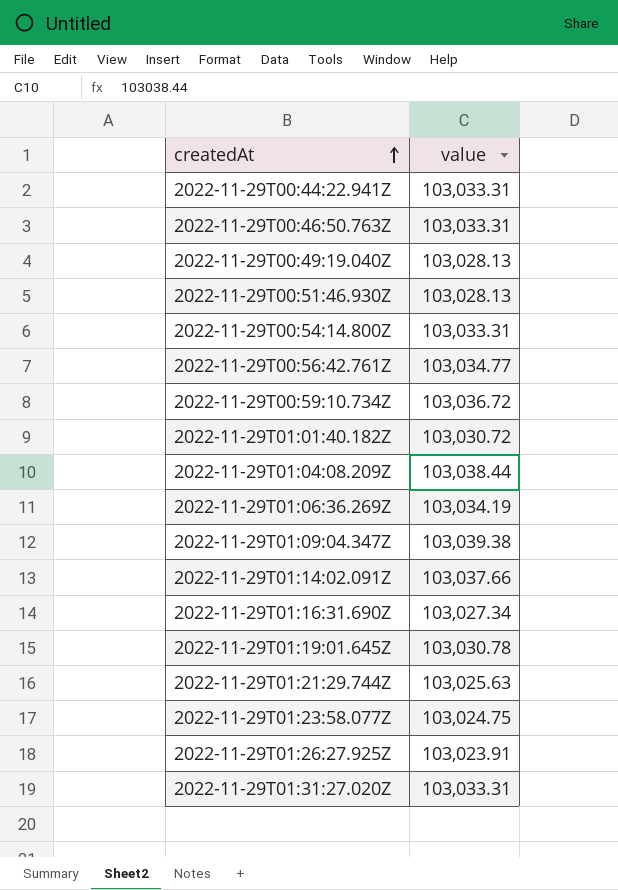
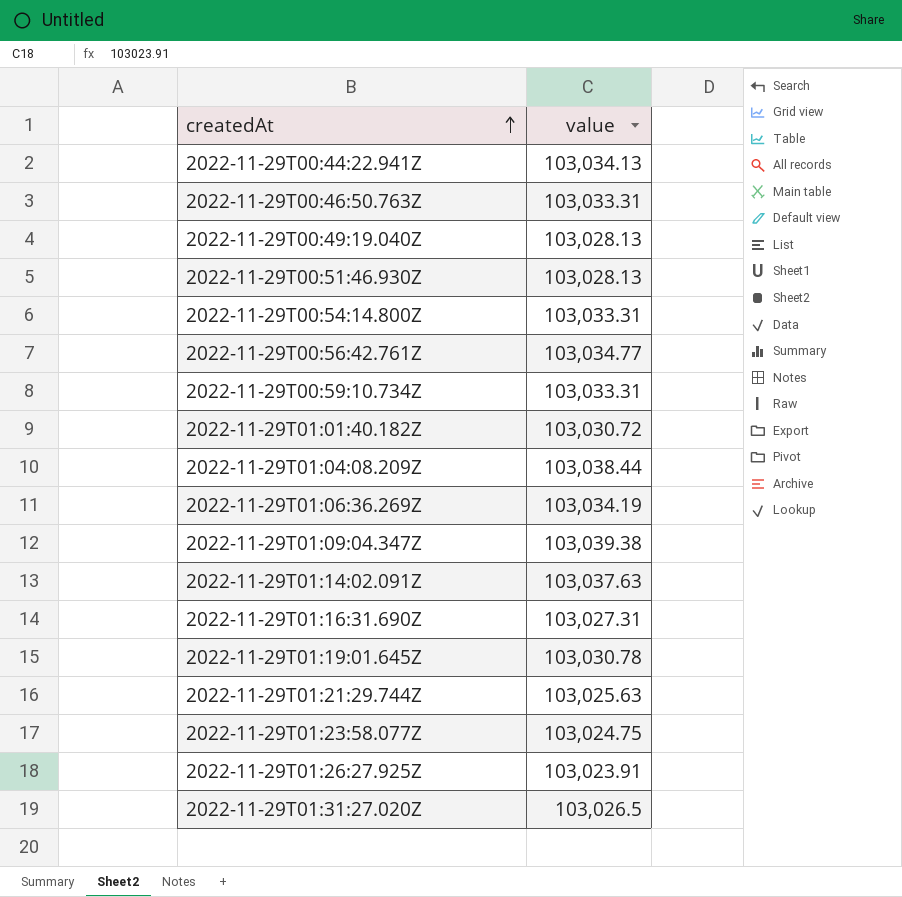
2022-11-29T00:44:22.941Z | value: 103,033.31 -> 103,034.13
2022-11-29T00:59:10.734Z | value: 103,036.72 -> 103,033.31
2022-11-29T01:14:02.091Z | value: 103,037.66 -> 103,037.63
2022-11-29T01:16:31.690Z | value: 103,027.34 -> 103,027.31
2022-11-29T01:31:27.020Z | value: 103,033.31 -> 103,026.5

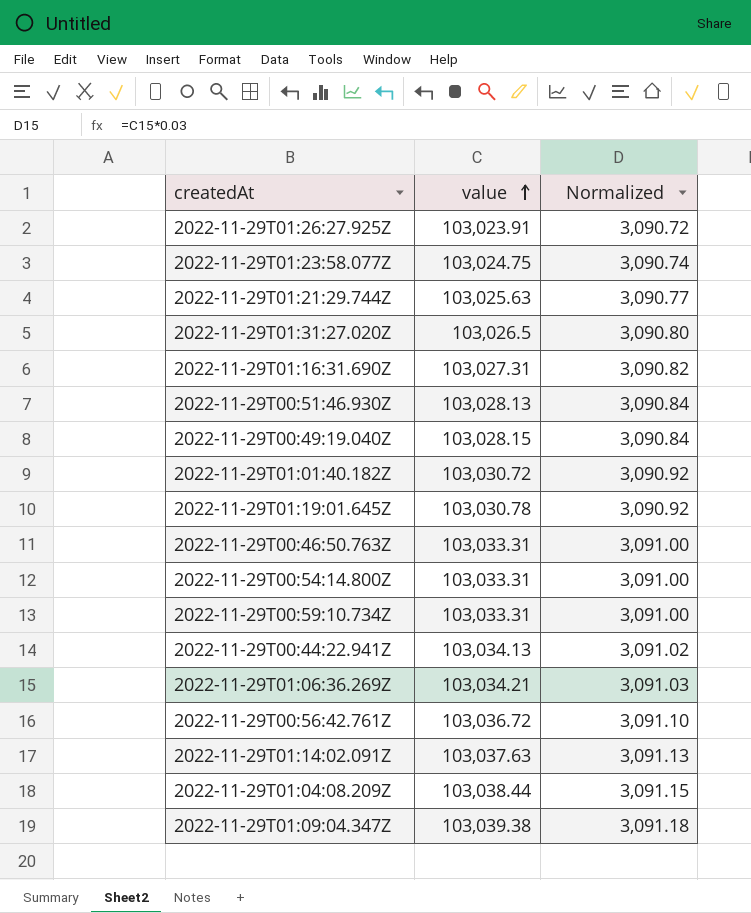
row order: createdAt ascending -> value ascending
column Normalized | formula: none -> [value] * 0.03
2022-11-29T00:49:19.040Z | value: 103,028.13 -> 103,028.15
2022-11-29T01:06:36.269Z | value: 103,034.19 -> 103,034.21
2022-11-29T00:56:42.761Z | value: 103,034.77 -> 103,036.72

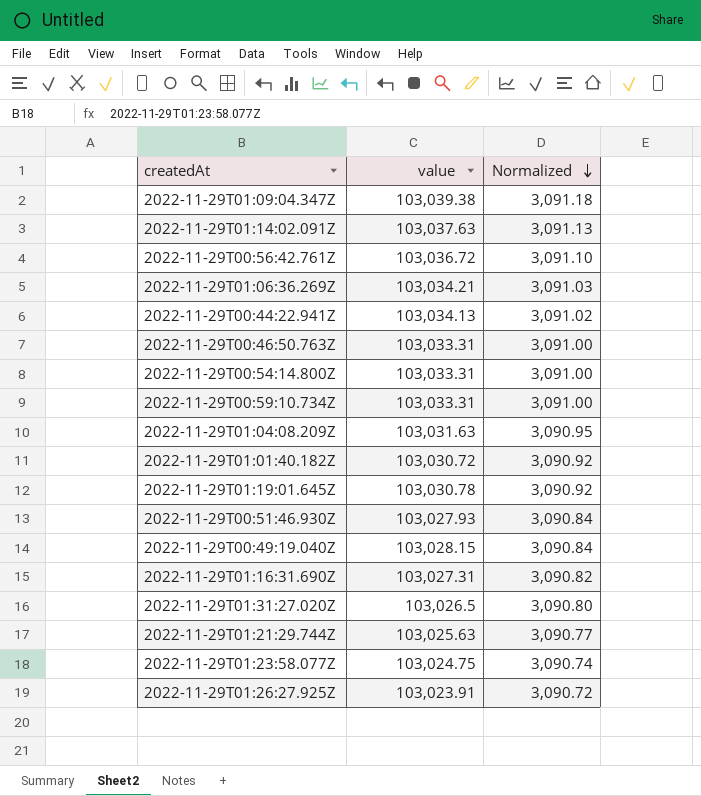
row order: value ascending -> Normalized descending
2022-11-29T01:04:08.209Z | value: 103,038.44 -> 103,031.63
2022-11-29T01:04:08.209Z | Normalized: 3,091.15 -> 3,090.95
2022-11-29T00:51:46.930Z | value: 103,028.13 -> 103,027.93

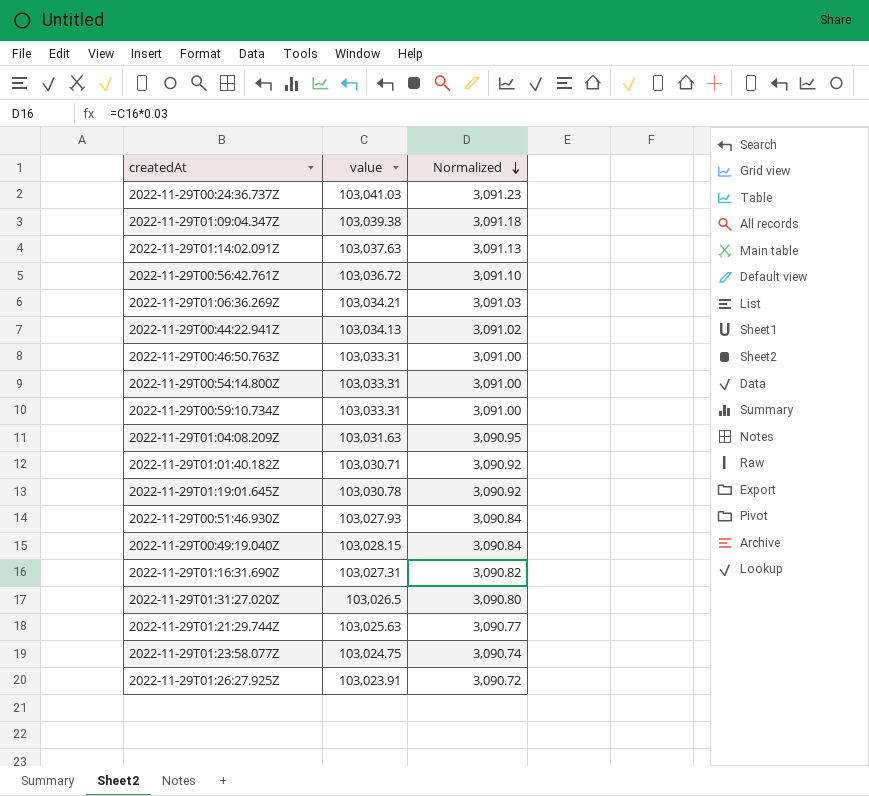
row 2022-11-29T00:24:36.737Z: none -> 103,041.03 | 3,091.23
2022-11-29T01:01:40.182Z | value: 103,030.72 -> 103,030.71

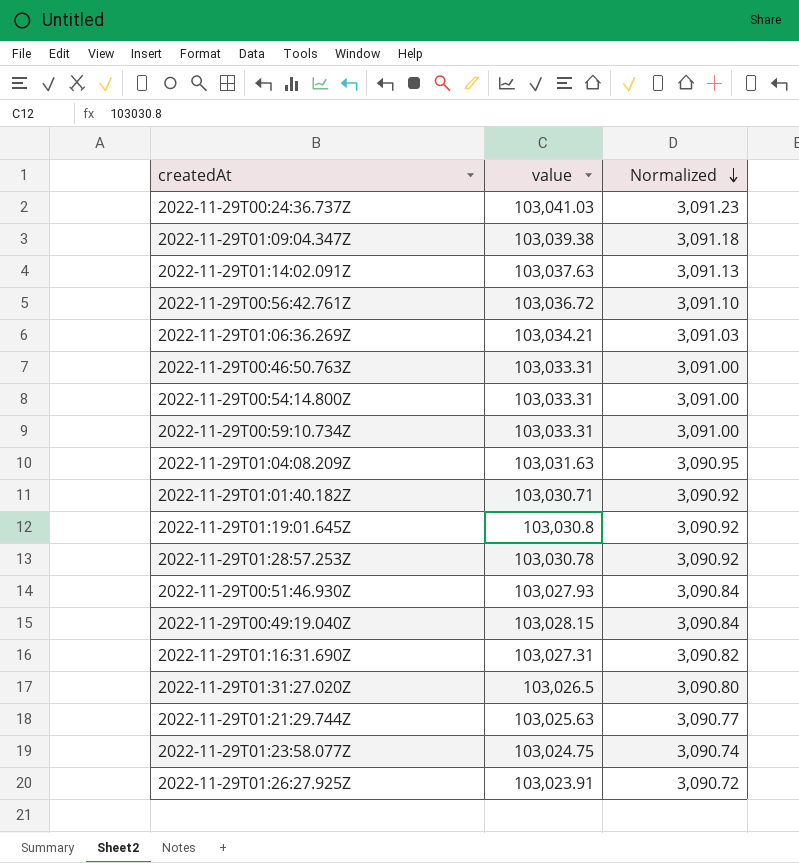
row 2022-11-29T00:44:22.941Z: 103,034.13 | 3,091.02 -> none
2022-11-29T01:19:01.645Z | value: 103,030.78 -> 103,030.8
row 2022-11-29T01:28:57.253Z: none -> 103,030.78 | 3,090.92

